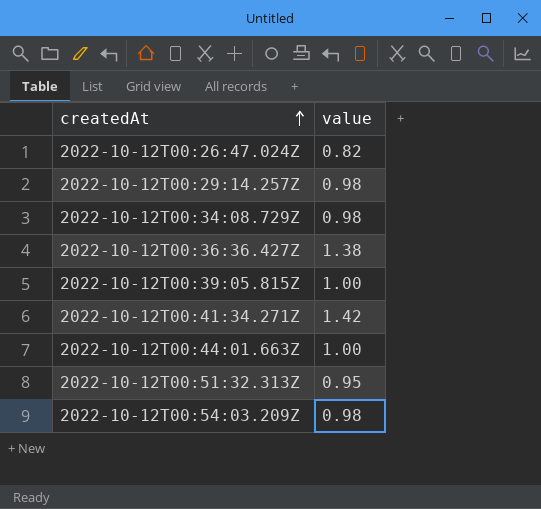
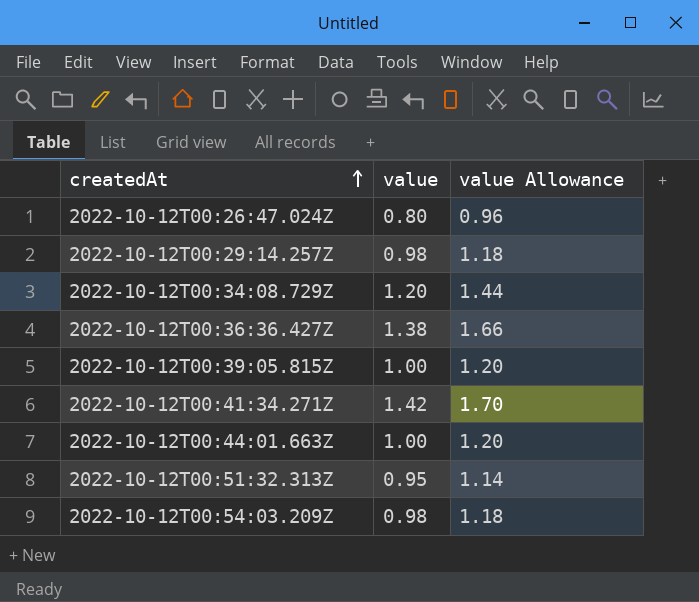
column value Allowance | formula: none -> [value] * 1.2
2022-10-12T00:26:47.024Z | value: 0.82 -> 0.80
2022-10-12T00:34:08.729Z | value: 0.98 -> 1.20

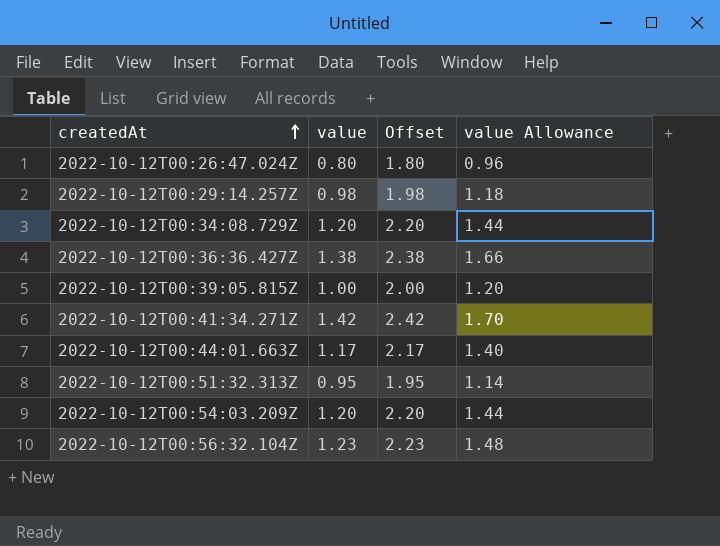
column Offset | formula: none -> [value] + 1
2022-10-12T00:44:01.663Z | value: 1.00 -> 1.17
2022-10-12T00:44:01.663Z | value Allowance: 1.20 -> 1.40
2022-10-12T00:54:03.209Z | value: 0.98 -> 1.20
2022-10-12T00:54:03.209Z | value Allowance: 1.18 -> 1.44
row 2022-10-12T00:56:32.104Z: none -> 1.23 | 2.23 | 1.48

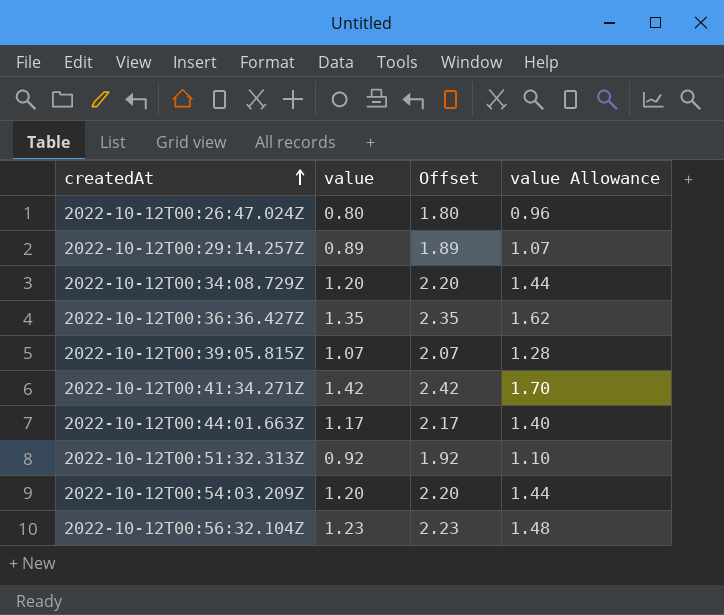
2022-10-12T00:29:14.257Z | value: 0.98 -> 0.89
2022-10-12T00:29:14.257Z | Offset: 1.98 -> 1.89
2022-10-12T00:29:14.257Z | value Allowance: 1.18 -> 1.07
2022-10-12T00:36:36.427Z | value: 1.38 -> 1.35
2022-10-12T00:36:36.427Z | Offset: 2.38 -> 2.35
2022-10-12T00:36:36.427Z | value Allowance: 1.66 -> 1.62
2022-10-12T00:39:05.815Z | value: 1.00 -> 1.07
2022-10-12T00:39:05.815Z | Offset: 2.00 -> 2.07
2022-10-12T00:39:05.815Z | value Allowance: 1.20 -> 1.28
2022-10-12T00:51:32.313Z | value: 0.95 -> 0.92
2022-10-12T00:51:32.313Z | Offset: 1.95 -> 1.92
2022-10-12T00:51:32.313Z | value Allowance: 1.14 -> 1.10

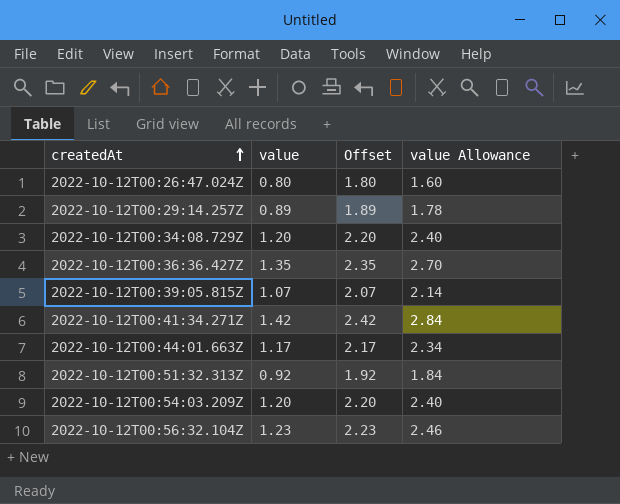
column value Allowance | formula: [value] * 1.2 -> [value] * 2

